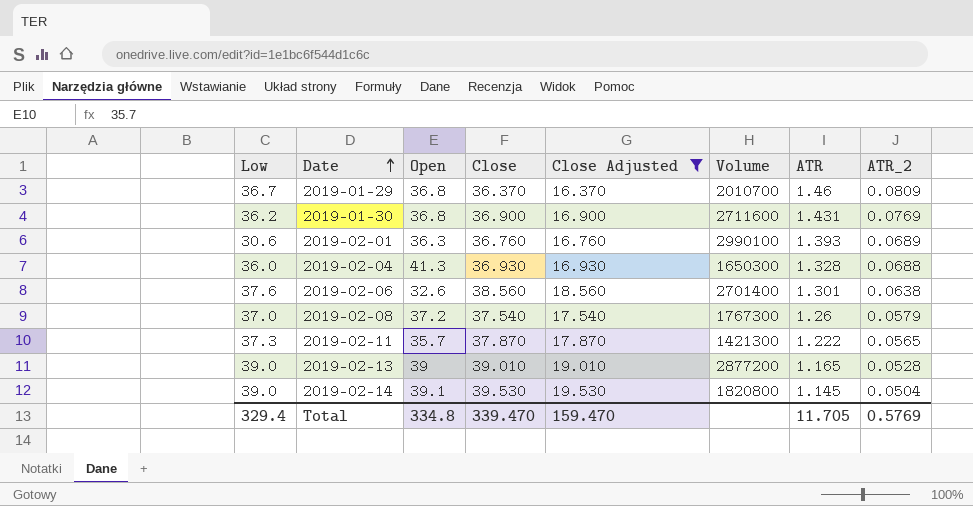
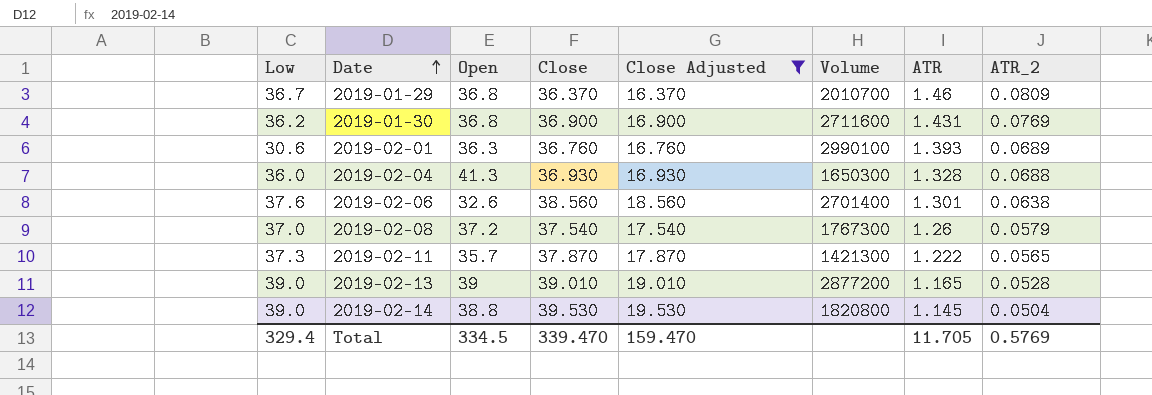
2019-02-14 | Open: 39.1 -> 38.8
Total | Open: 334.8 -> 334.5

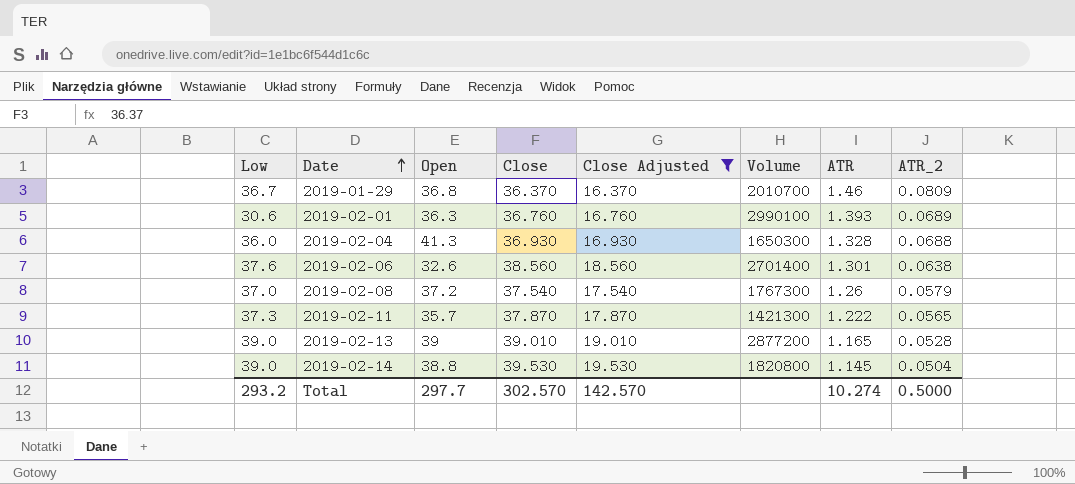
row 2019-01-30: 36.2 | 36.8 | 36.900 | 16.900 | 2711600 | 1.431 | 0.0769 -> none
Total | Low: 329.4 -> 293.2
Total | Open: 334.5 -> 297.7
Total | Close: 339.470 -> 302.570
Total | Close Adjusted: 159.470 -> 142.570
Total | ATR: 11.705 -> 10.274
Total | ATR_2: 0.5769 -> 0.5000

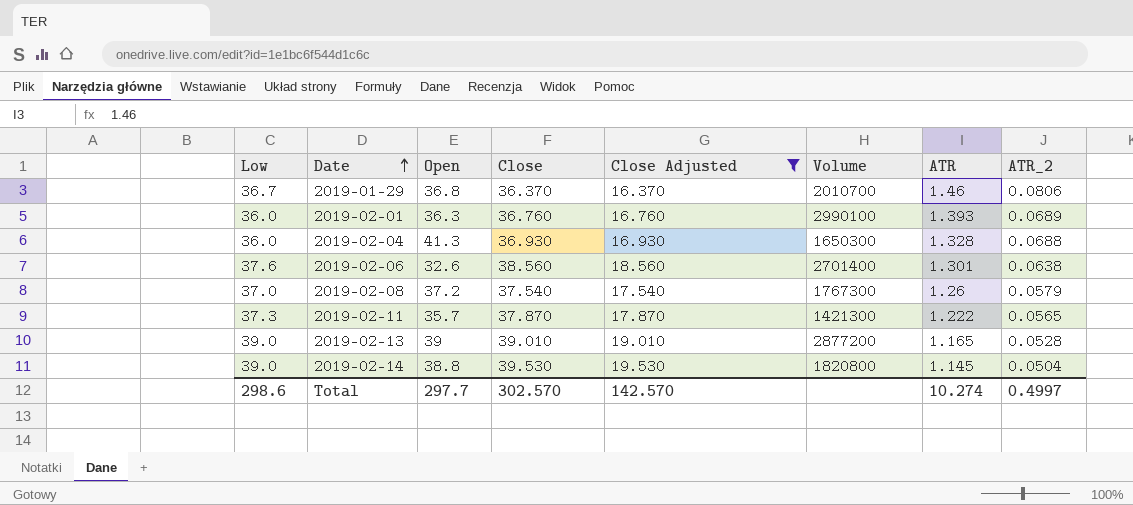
2019-01-29 | ATR_2: 0.0809 -> 0.0806
2019-02-01 | Low: 30.6 -> 36.0
Total | Low: 293.2 -> 298.6
Total | ATR_2: 0.5000 -> 0.4997

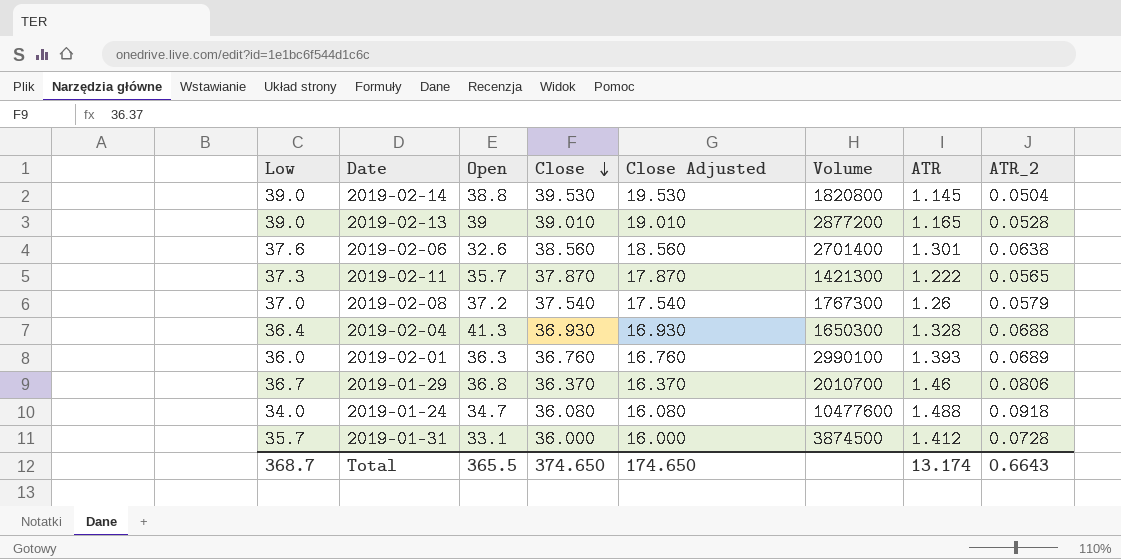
filter: Close Adjusted >= 16.370 -> none
row order: Date ascending -> Close descending
2019-02-04 | Low: 36.0 -> 36.4
Total | Low: 298.6 -> 368.7
Total | Open: 297.7 -> 365.5
Total | Close: 302.570 -> 374.650
Total | Close Adjusted: 142.570 -> 174.650
Total | ATR: 10.274 -> 13.174
Total | ATR_2: 0.4997 -> 0.6643

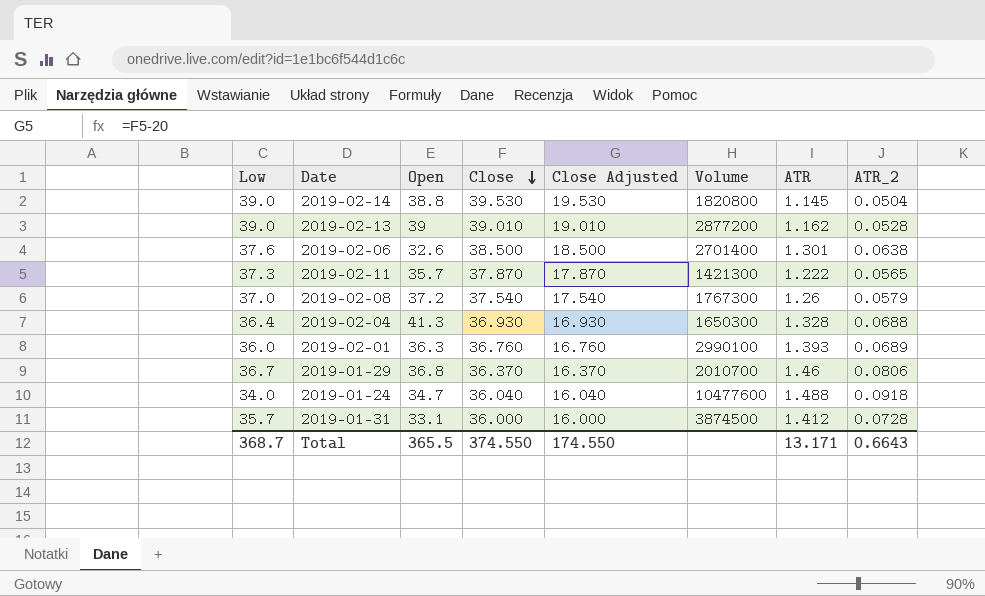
2019-02-13 | ATR: 1.165 -> 1.162
2019-02-06 | Close: 38.560 -> 38.500
2019-02-06 | Close Adjusted: 18.560 -> 18.500
2019-01-24 | Close: 36.080 -> 36.040
2019-01-24 | Close Adjusted: 16.080 -> 16.040
Total | Close: 374.650 -> 374.550
Total | Close Adjusted: 174.650 -> 174.550
Total | ATR: 13.174 -> 13.171

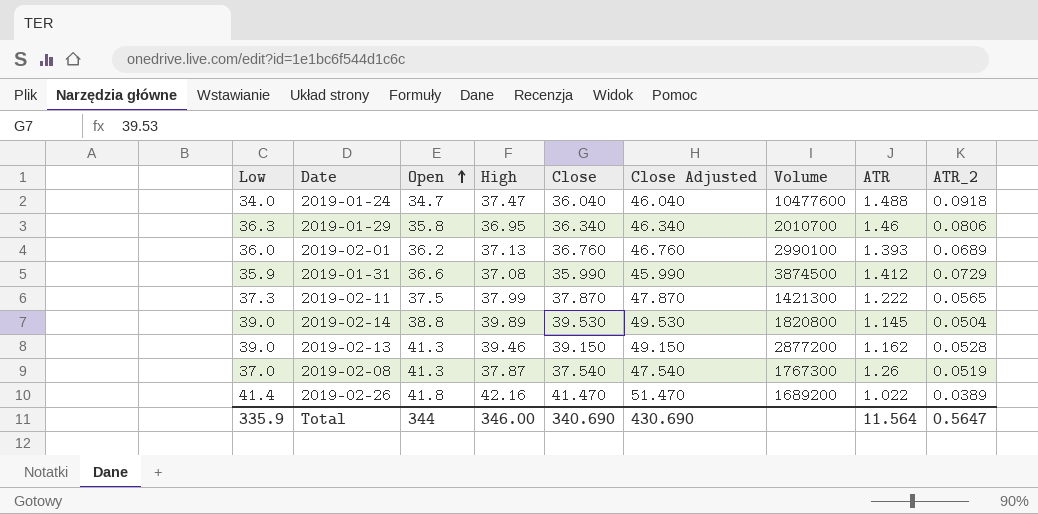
row order: Close descending -> Open ascending
column High | position: none -> 4
column Close Adjusted | formula: [Close] - 20 -> [Close] + 10
row 2019-02-06: 37.6 | 32.6 | 38.500 | 18.500 | 2701400 | 1.301 | 0.0638 -> none
row 2019-02-04: 36.4 | 41.3 | 36.930 | 16.930 | 1650300 | 1.328 | 0.0688 -> none
2019-01-29 | Low: 36.7 -> 36.3
2019-01-29 | Open: 36.8 -> 35.8
2019-01-29 | Close: 36.370 -> 36.340
2019-02-01 | Open: 36.3 -> 36.2
2019-01-31 | Low: 35.7 -> 35.9
2019-01-31 | Open: 33.1 -> 36.6
2019-01-31 | Close: 36.000 -> 35.990
2019-01-31 | ATR_2: 0.0728 -> 0.0729
2019-02-11 | Open: 35.7 -> 37.5
2019-02-13 | Open: 39 -> 41.3
2019-02-13 | Close: 39.010 -> 39.150
2019-02-08 | Open: 37.2 -> 41.3
2019-02-08 | ATR_2: 0.0579 -> 0.0519
row 2019-02-26: none -> 41.4 | 41.8 | 42.16 | 41.470 | 51.470 | 1689200 | 1.022 | 0.0389
Total | Low: 368.7 -> 335.9
Total | Open: 365.5 -> 344
Total | Close: 374.550 -> 340.690
Total | Close Adjusted: 174.550 -> 430.690
Total | ATR: 13.171 -> 11.564
Total | ATR_2: 0.6643 -> 0.5647

